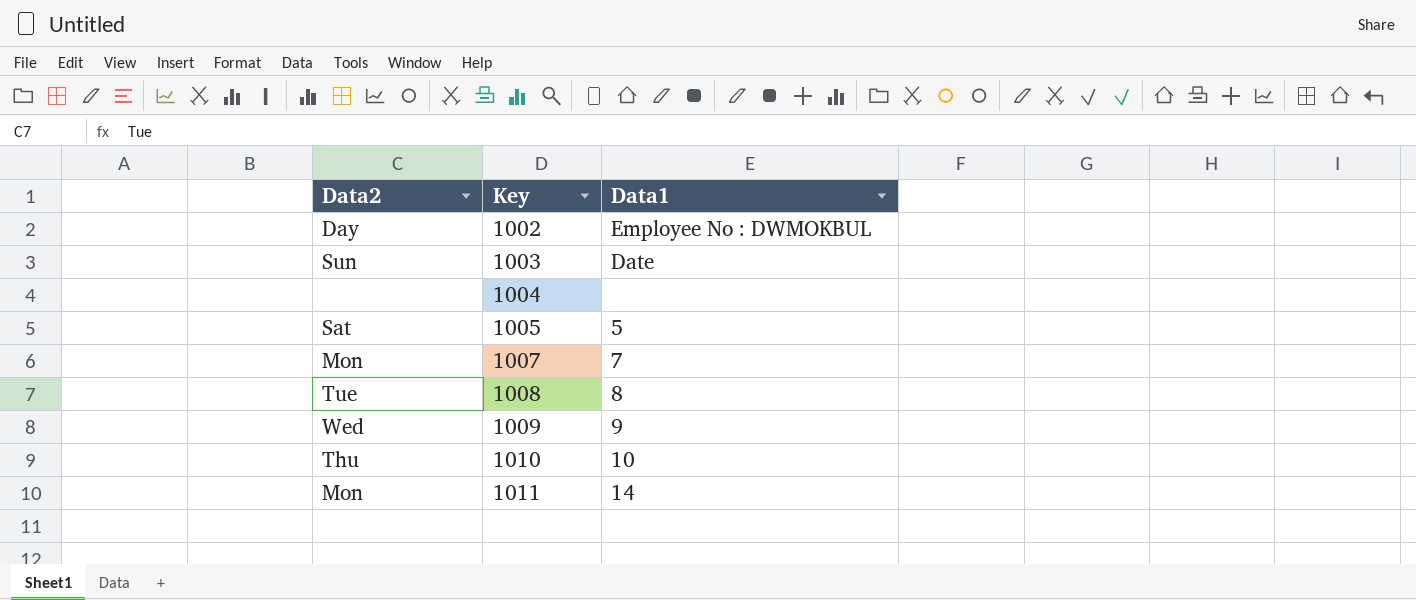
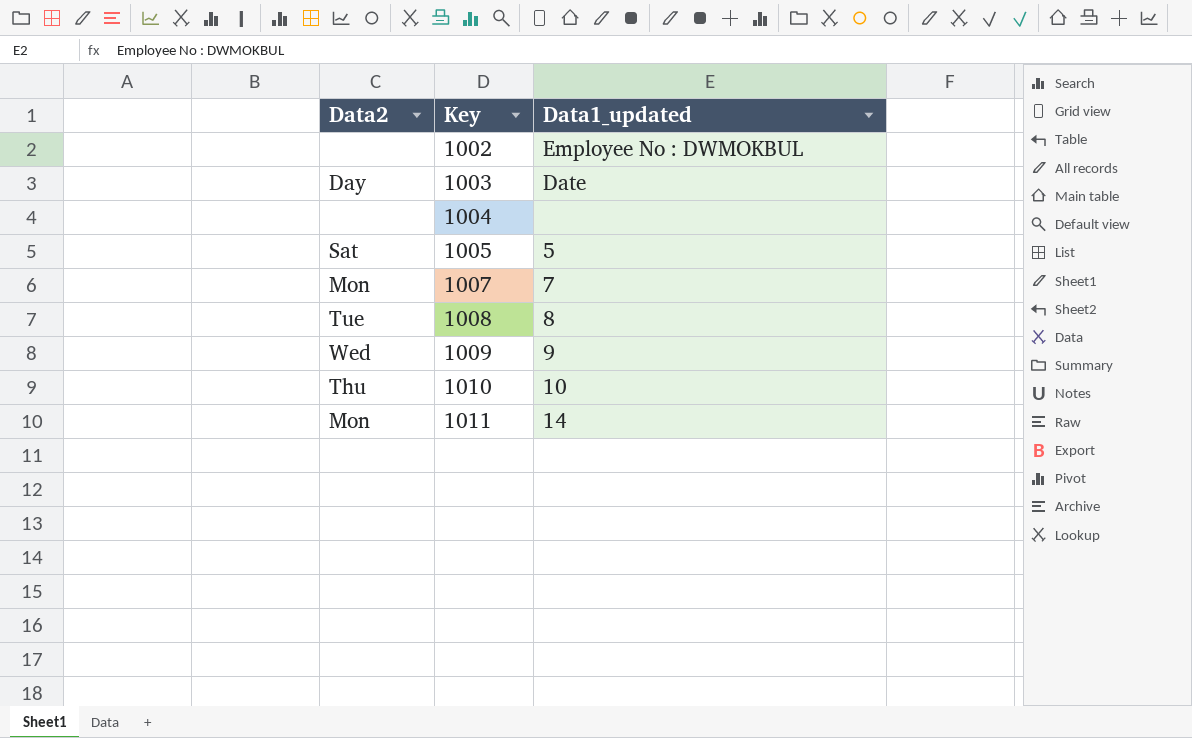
column name: Data1 -> Data1_updated
1002 | Data2: Day -> none
1003 | Data2: Sun -> Day

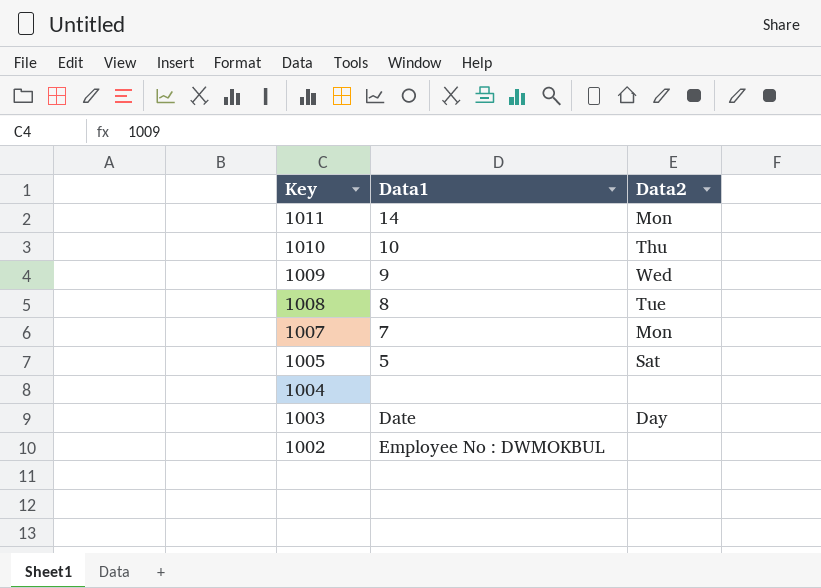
row order: Key ascending -> Key descending
column name: Data1_updated -> Data1
column Data2 | position: 1 -> 3

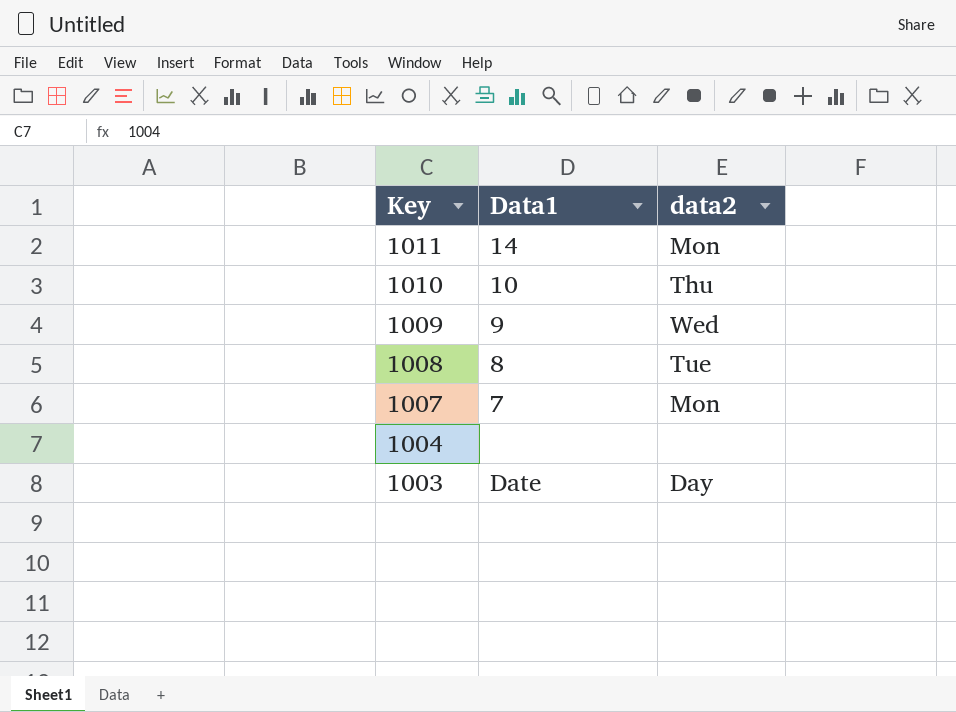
column name: Data2 -> data2
row 1005: 5 | Sat -> none
row 1002: Employee No : DWMOKBUL | none -> none

